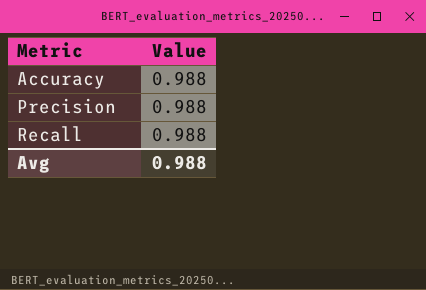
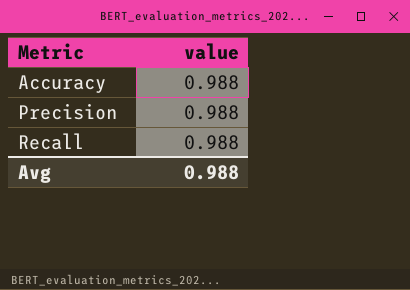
column name: Value -> value

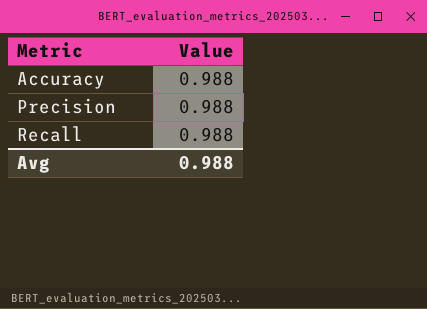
column name: value -> Value

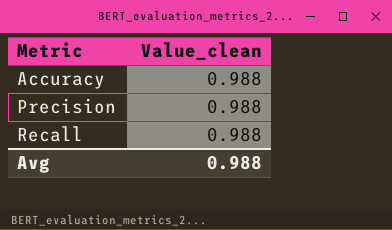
column name: Value -> Value_clean

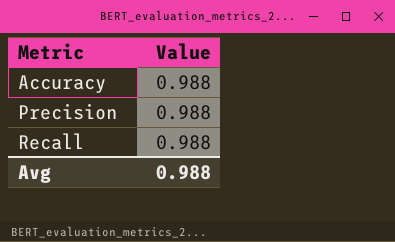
column name: Value_clean -> Value

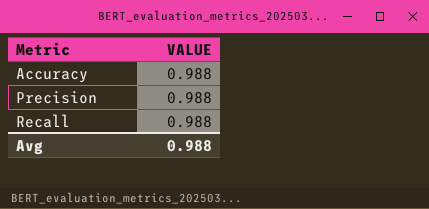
column name: Value -> VALUE

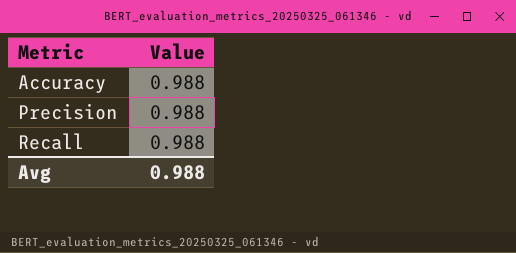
column name: VALUE -> Value

